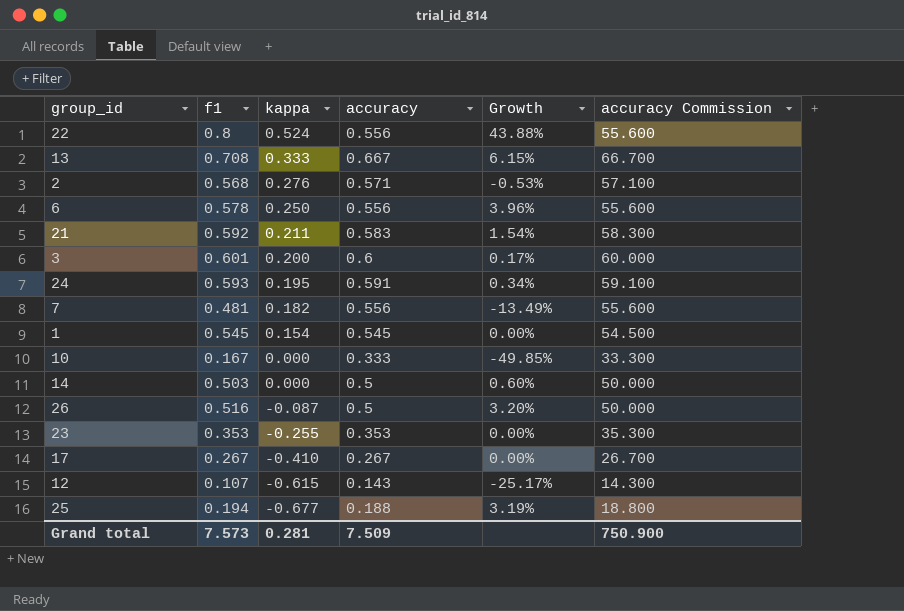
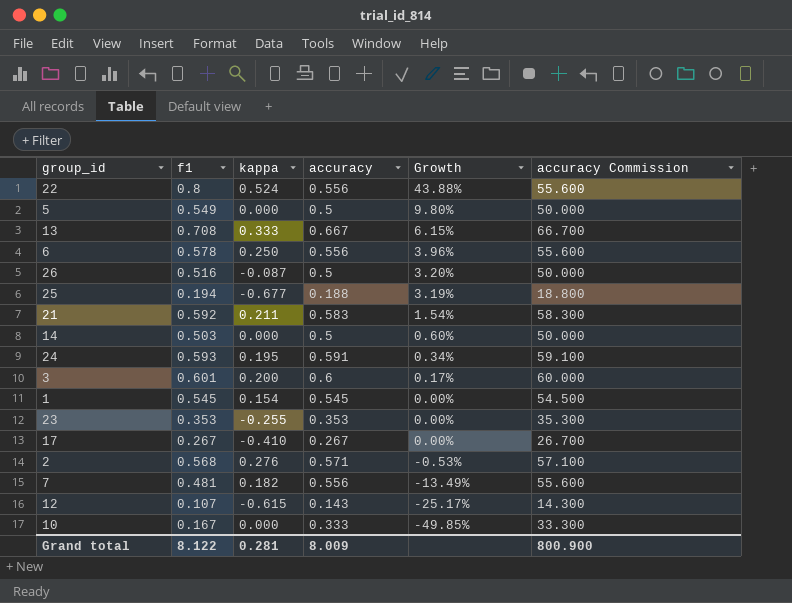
row order: kappa descending -> Growth descending
row 5: none -> 0.549 | 0.000 | 0.5 | 9.80% | 50.000
Grand total | f1: 7.573 -> 8.122
Grand total | accuracy: 7.509 -> 8.009
Grand total | accuracy Commission: 750.900 -> 800.900

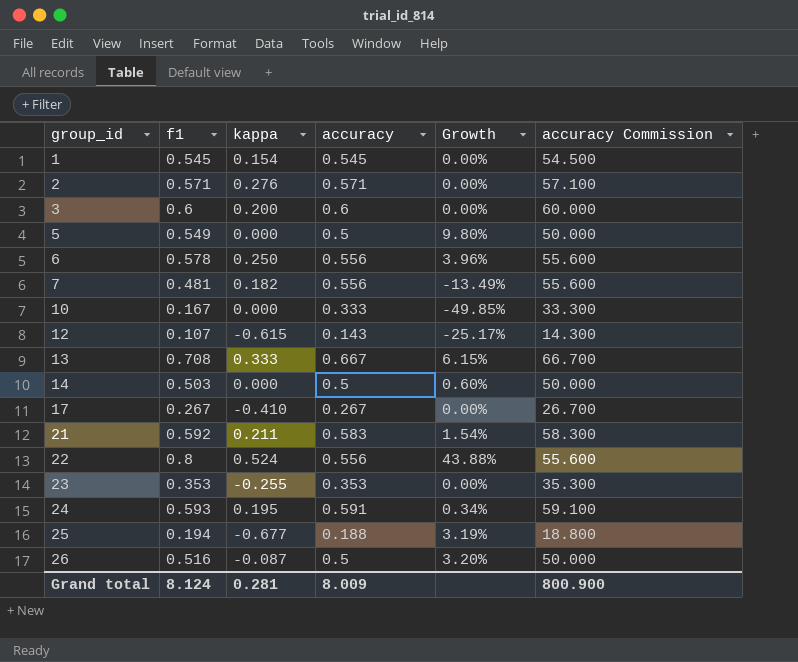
row order: Growth descending -> group_id ascending
2 | f1: 0.568 -> 0.571
2 | Growth: -0.53% -> 0.00%
3 | f1: 0.601 -> 0.6
3 | Growth: 0.17% -> 0.00%
Grand total | f1: 8.122 -> 8.124

